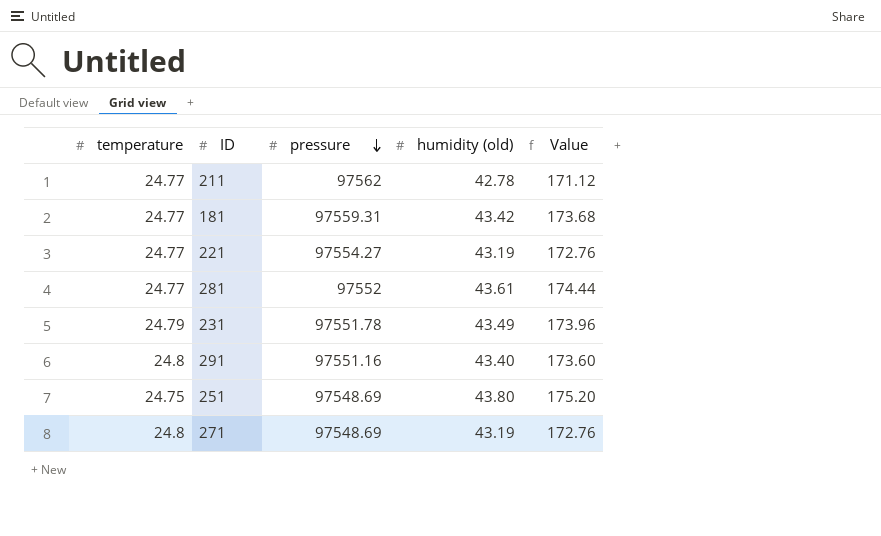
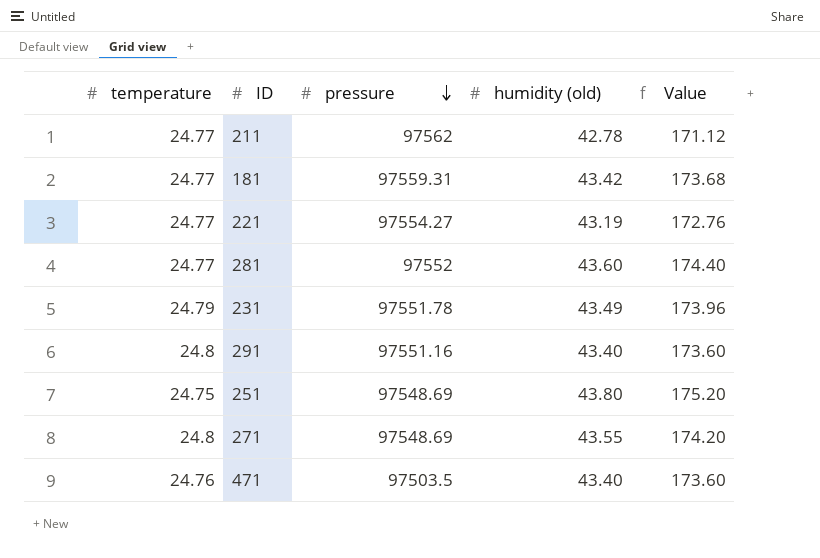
281 | humidity (old): 43.61 -> 43.60
281 | Value: 174.44 -> 174.40
271 | humidity (old): 43.19 -> 43.55
271 | Value: 172.76 -> 174.20
row 471: none -> 24.76 | 97503.5 | 43.40 | 173.60

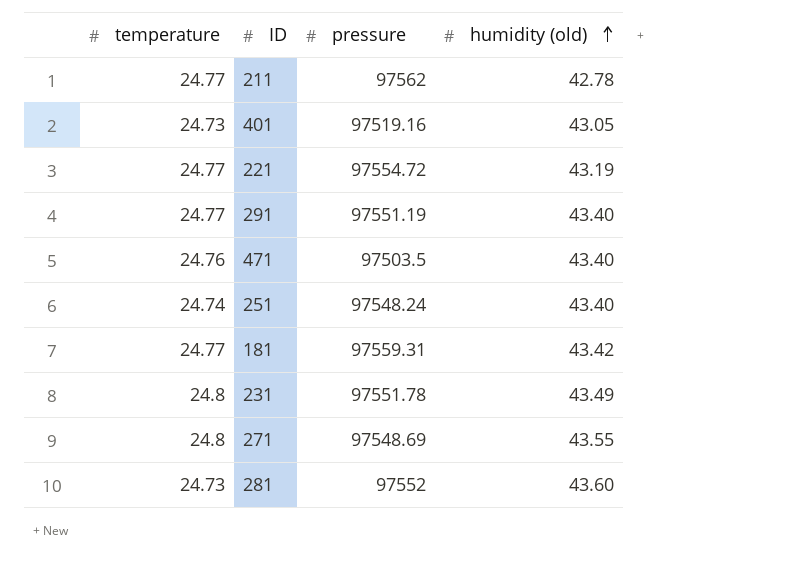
row order: pressure descending -> humidity (old) ascending
column Value | formula: [humidity (old)] * 4 -> none
row 401: none -> 24.73 | 97519.16 | 43.05
221 | pressure: 97554.27 -> 97554.72
291 | temperature: 24.8 -> 24.77
291 | pressure: 97551.16 -> 97551.19
251 | temperature: 24.75 -> 24.74
251 | pressure: 97548.69 -> 97548.24
251 | humidity (old): 43.80 -> 43.40
231 | temperature: 24.79 -> 24.8
281 | temperature: 24.77 -> 24.73

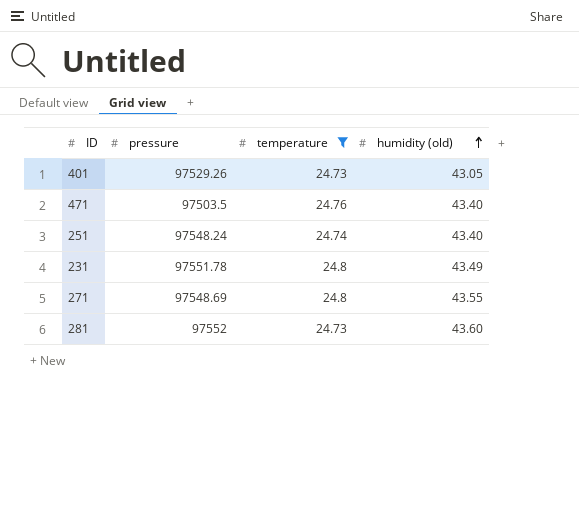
filter: none -> temperature != 24.77
column temperature | position: 1 -> 3
401 | pressure: 97519.16 -> 97529.26

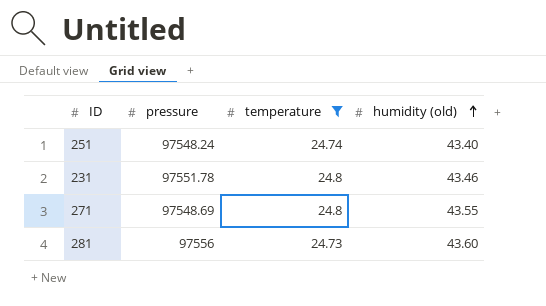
row 401: 97529.26 | 24.73 | 43.05 -> none
row 471: 97503.5 | 24.76 | 43.40 -> none
231 | humidity (old): 43.49 -> 43.46
281 | pressure: 97552 -> 97556

